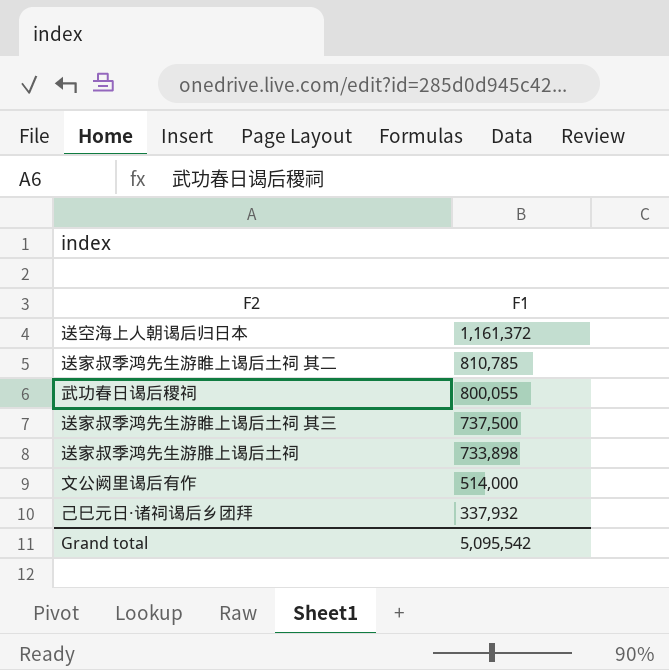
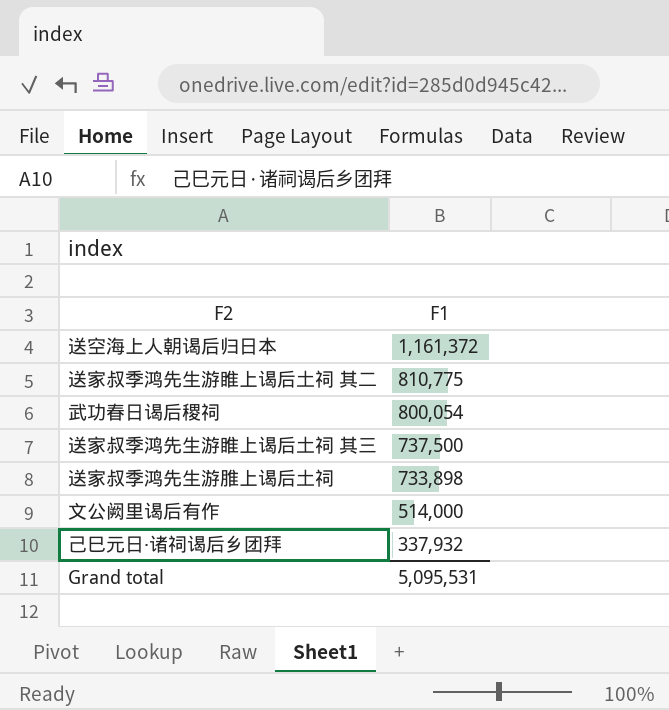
送家叔季鸿先生游睢上谒后土祠 其二 | F1: 810,785 -> 810,775
武功春日谒后稷祠 | F1: 800,055 -> 800,054
Grand total | F1: 5,095,542 -> 5,095,531

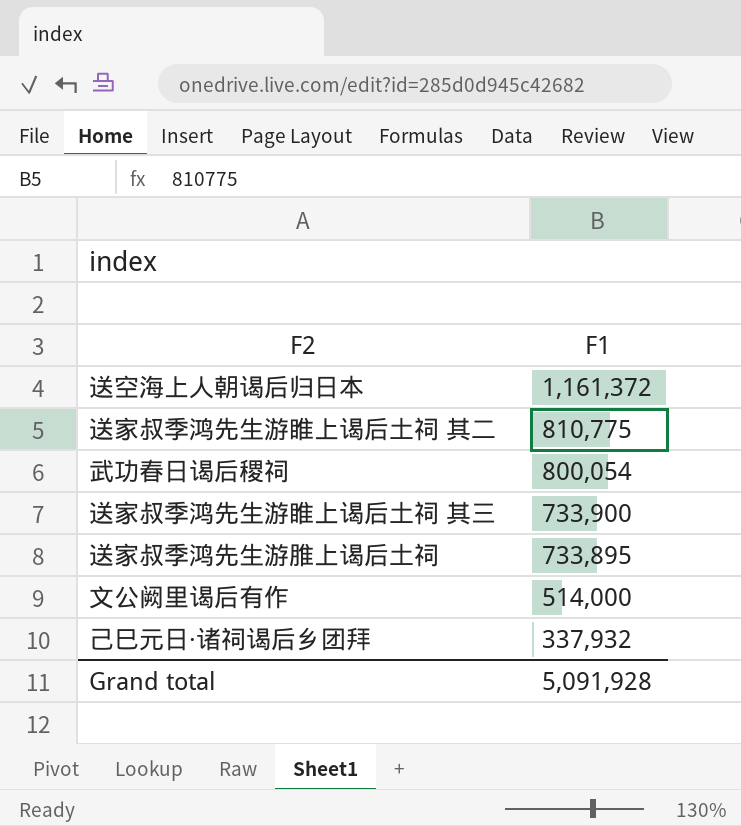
送家叔季鸿先生游睢上谒后土祠 其三 | F1: 737,500 -> 733,900
送家叔季鸿先生游脽上谒后土祠 | F1: 733,898 -> 733,895
Grand total | F1: 5,095,531 -> 5,091,928

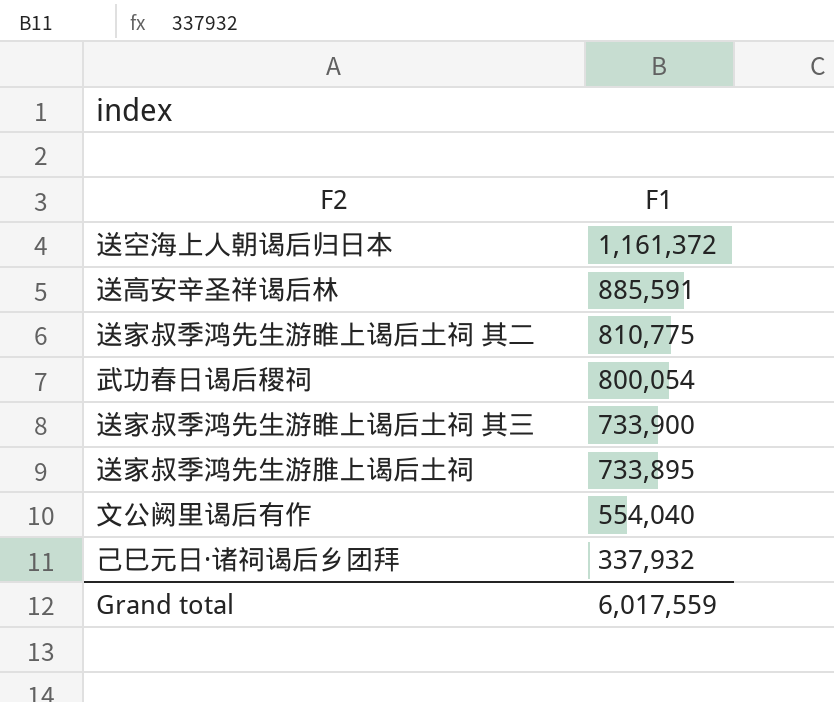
row 送高安辛圣祥谒后林: none -> 885,591
文公阙里谒后有作 | F1: 514,000 -> 554,040
Grand total | F1: 5,091,928 -> 6,017,559

